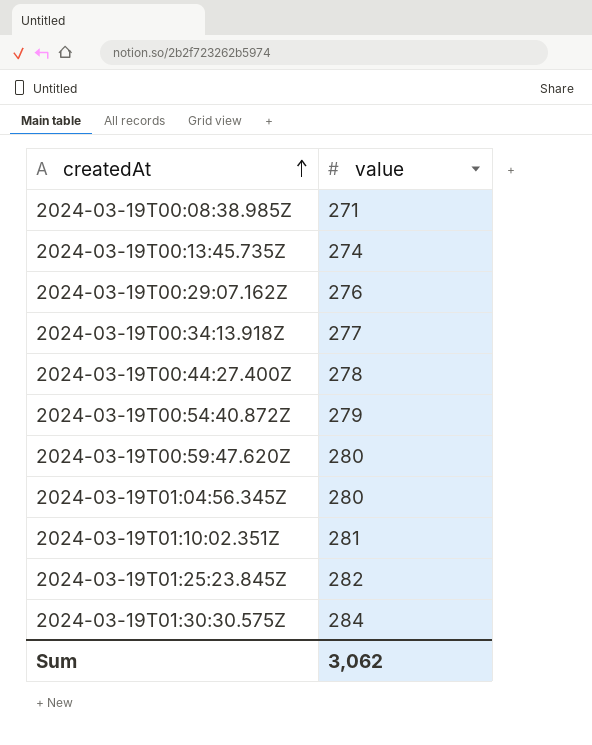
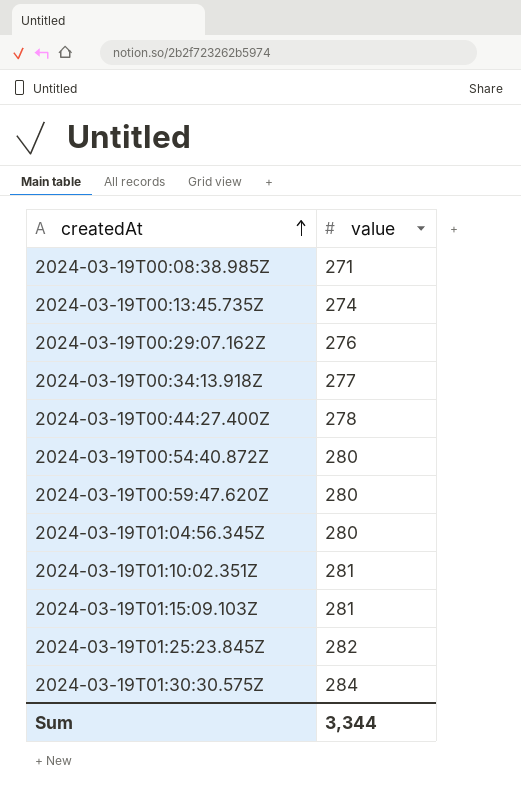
2024-03-19T00:54:40.872Z | value: 279 -> 280
row 2024-03-19T01:15:09.103Z: none -> 281
Sum | value: 3,062 -> 3,344

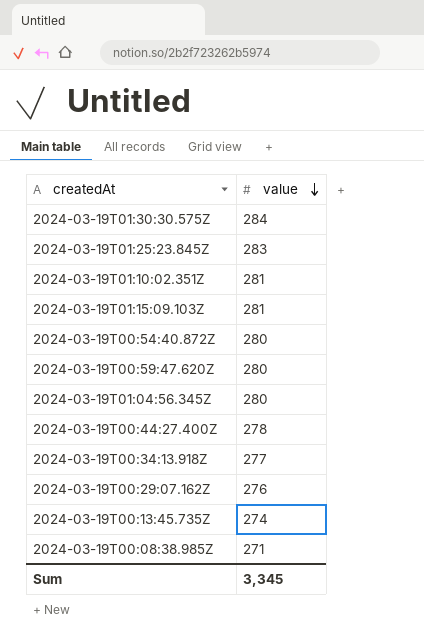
row order: createdAt ascending -> value descending
2024-03-19T01:25:23.845Z | value: 282 -> 283
Sum | value: 3,344 -> 3,345

